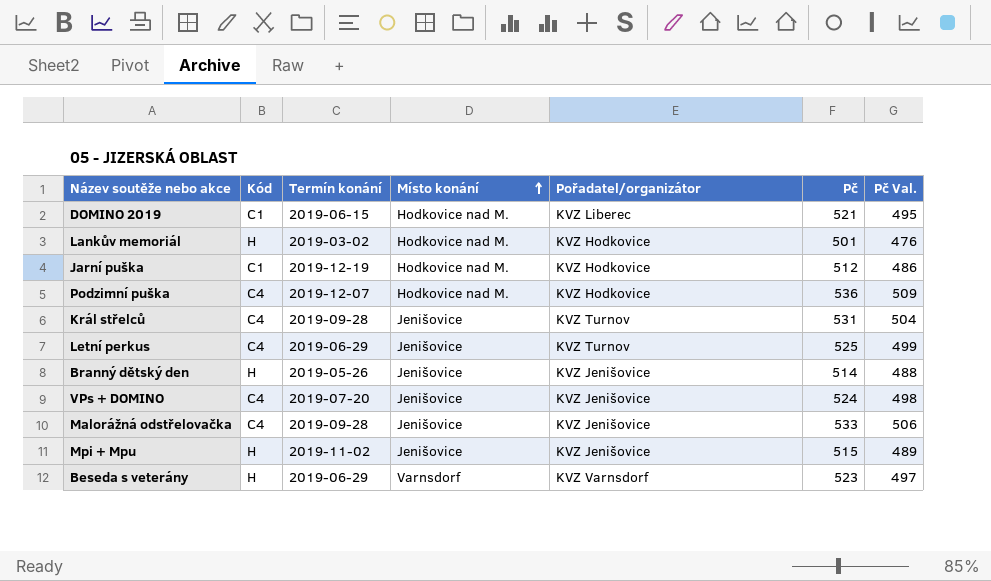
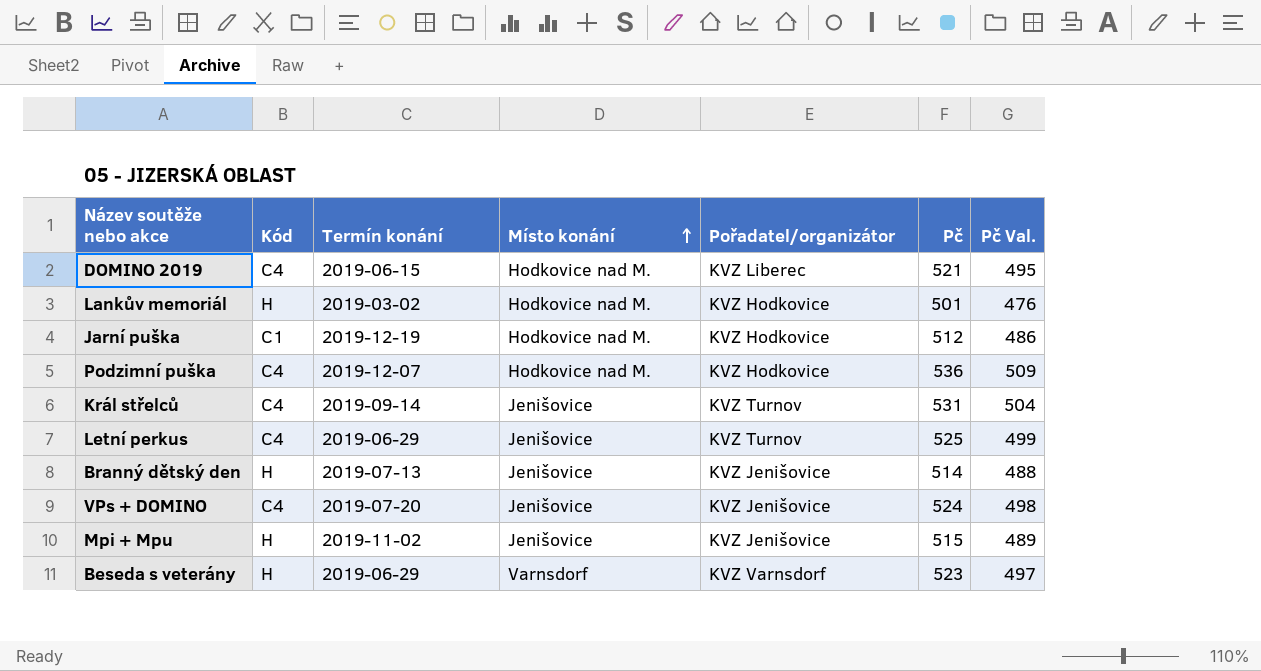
row Malorážná odstřelovačka: C4 | 2019-09-28 | Jenišovice | KVZ Jenišovice | 533 | 506 -> none
DOMINO 2019 | Kód: C1 -> C4
Král střelců | Termín konání: 2019-09-28 -> 2019-09-14
Branný dětský den | Termín konání: 2019-05-26 -> 2019-07-13

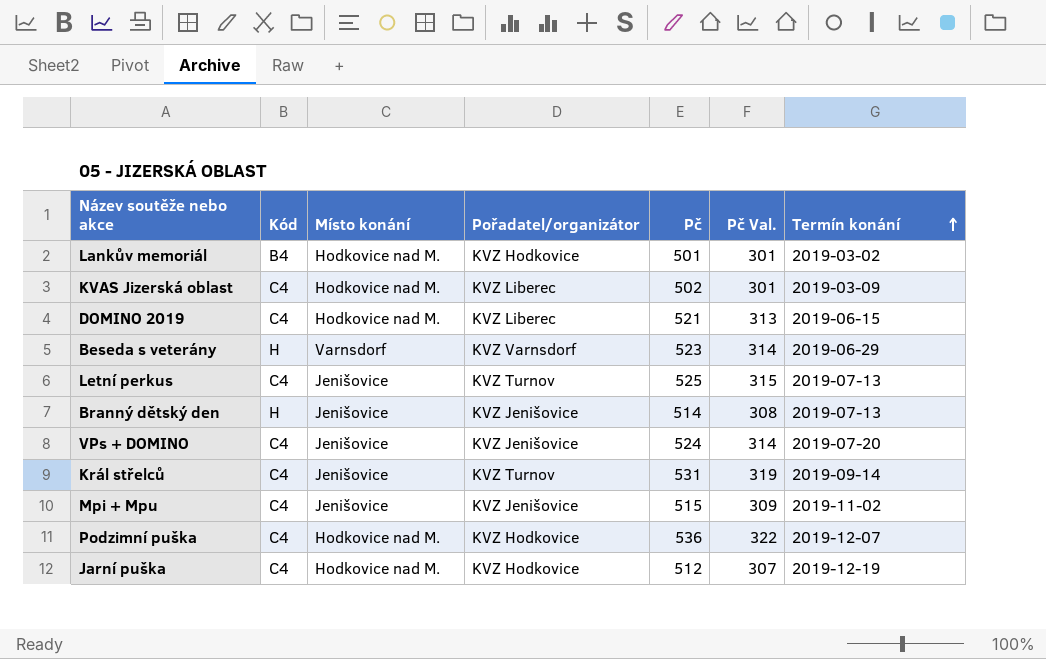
row order: Místo konání ascending -> Termín konání ascending
column Pč Val. | formula: [Pč] * 0.95 -> [Pč] * 0.6
column Termín konání | position: 3 -> 7
Lankův memoriál | Kód: H -> B4
row KVAS Jizerská oblast: none -> C4 | Hodkovice nad M. | KVZ Liberec | 502 | 301 | 2019-03-09
Letní perkus | Termín konání: 2019-06-29 -> 2019-07-13
Mpi + Mpu | Kód: H -> C4
Jarní puška | Kód: C1 -> C4

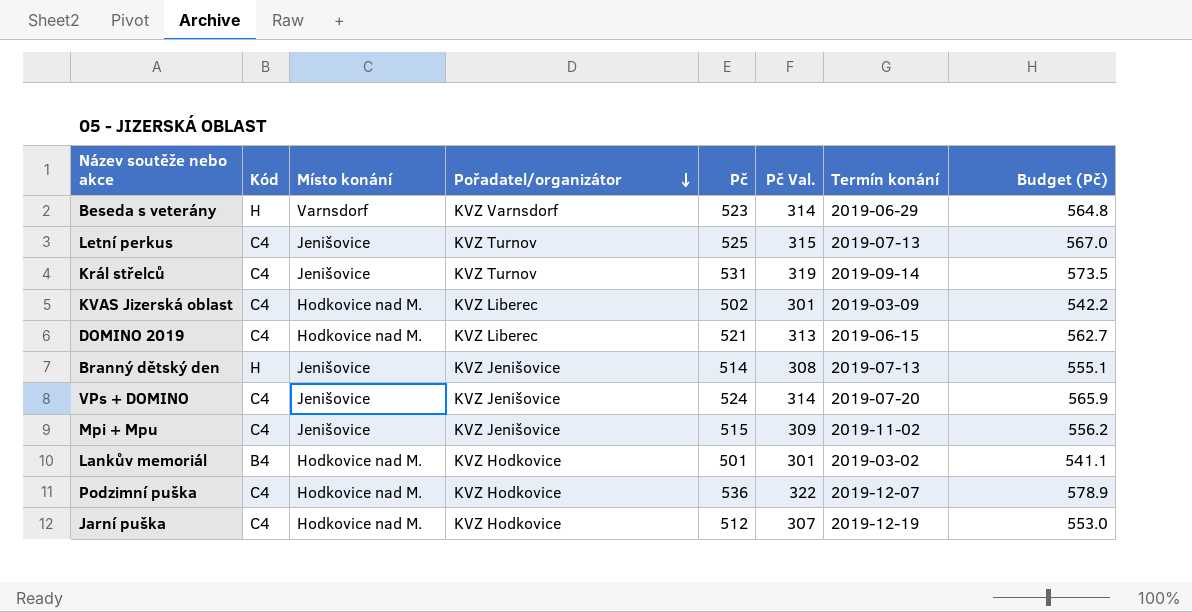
row order: Termín konání ascending -> Pořadatel/organizátor descending
column Budget (Pč) | formula: none -> [Pč] * 1.08

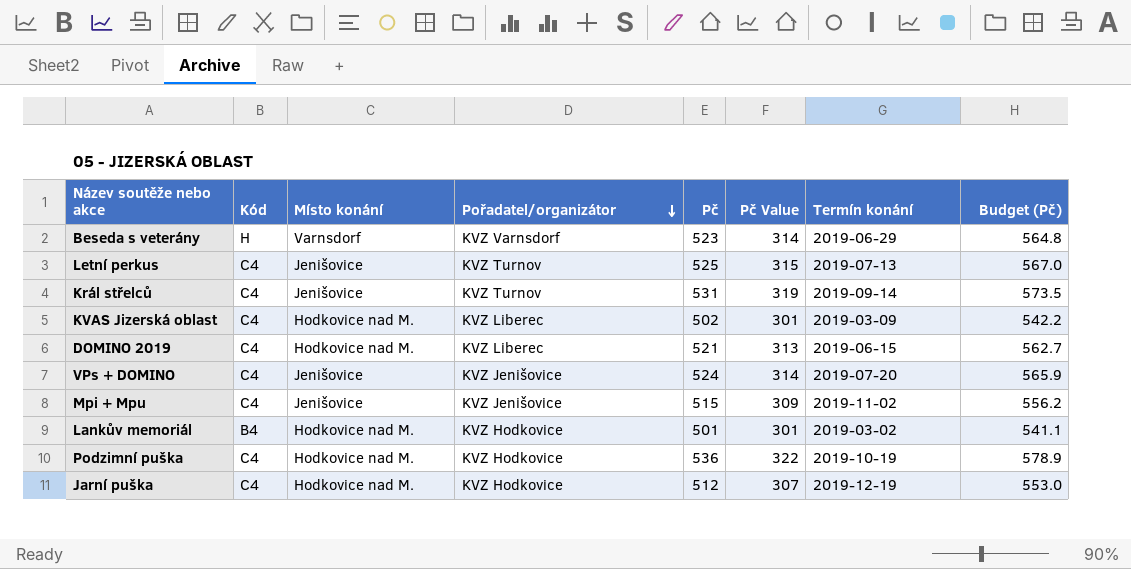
column name: Pč Val. -> Pč Value
row Branný dětský den: H | Jenišovice | KVZ Jenišovice | 514 | 308 | 2019-07-13 | 555.1 -> none
Podzimní puška | Termín konání: 2019-12-07 -> 2019-10-19

